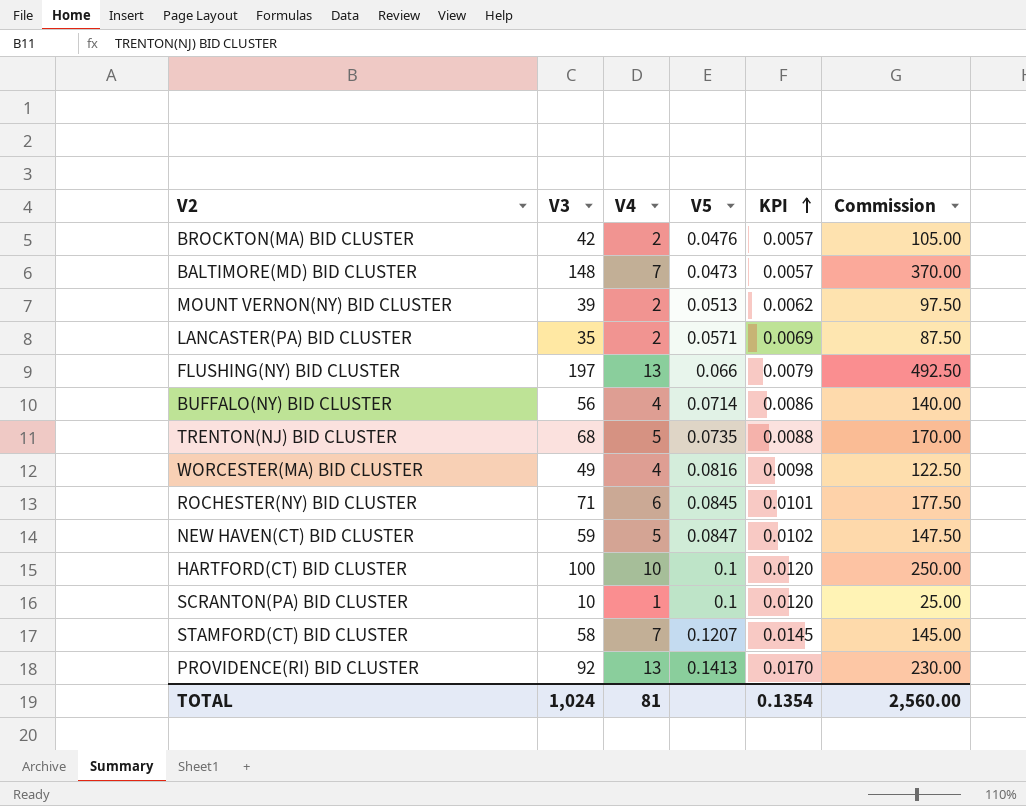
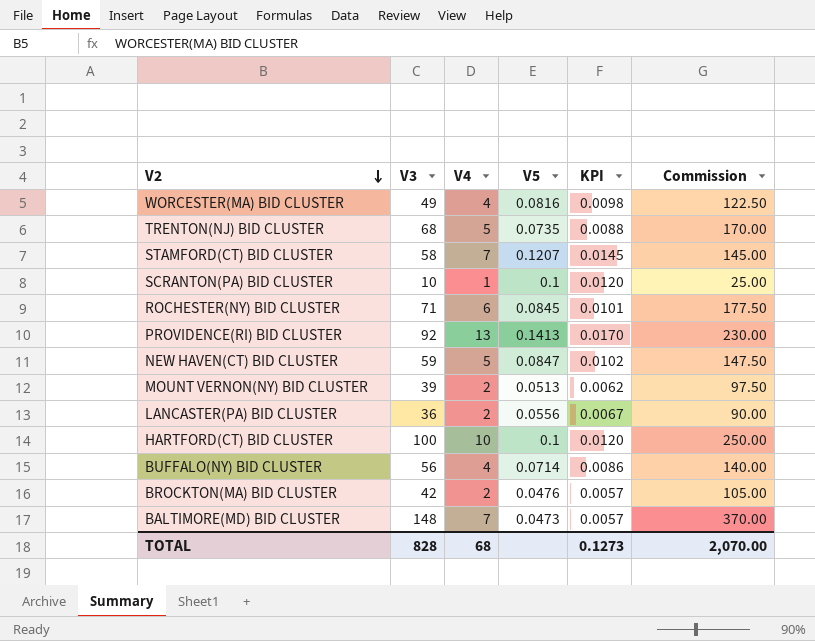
row order: KPI ascending -> V2 descending
row FLUSHING(NY) BID CLUSTER: 197 | 13 | 0.066 | 0.0079 | 492.50 -> none
LANCASTER(PA) BID CLUSTER | V3: 35 -> 36
LANCASTER(PA) BID CLUSTER | V5: 0.0571 -> 0.0556
LANCASTER(PA) BID CLUSTER | KPI: 0.0069 -> 0.0067
LANCASTER(PA) BID CLUSTER | Commission: 87.50 -> 90.00
TOTAL | V3: 1,024 -> 828
TOTAL | V4: 81 -> 68
TOTAL | KPI: 0.1354 -> 0.1273
TOTAL | Commission: 2,560.00 -> 2,070.00

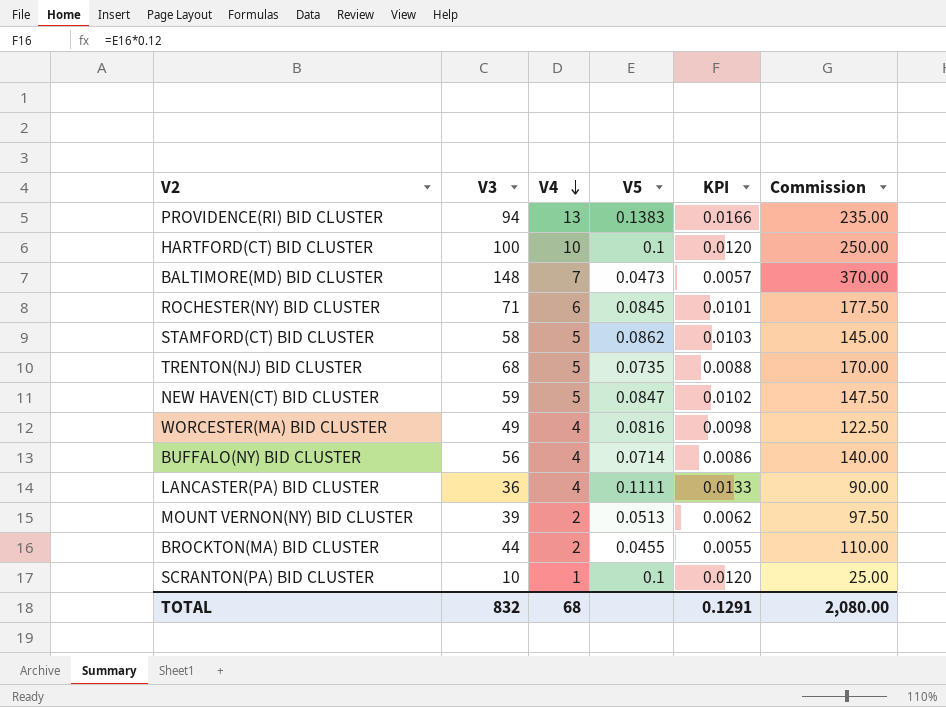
row order: V2 descending -> V4 descending
PROVIDENCE(RI) BID CLUSTER | V3: 92 -> 94
PROVIDENCE(RI) BID CLUSTER | V5: 0.1413 -> 0.1383
PROVIDENCE(RI) BID CLUSTER | KPI: 0.0170 -> 0.0166
PROVIDENCE(RI) BID CLUSTER | Commission: 230.00 -> 235.00
STAMFORD(CT) BID CLUSTER | V4: 7 -> 5
STAMFORD(CT) BID CLUSTER | V5: 0.1207 -> 0.0862
STAMFORD(CT) BID CLUSTER | KPI: 0.0145 -> 0.0103
LANCASTER(PA) BID CLUSTER | V4: 2 -> 4
LANCASTER(PA) BID CLUSTER | V5: 0.0556 -> 0.1111
LANCASTER(PA) BID CLUSTER | KPI: 0.0067 -> 0.0133
BROCKTON(MA) BID CLUSTER | V3: 42 -> 44
BROCKTON(MA) BID CLUSTER | V5: 0.0476 -> 0.0455
BROCKTON(MA) BID CLUSTER | KPI: 0.0057 -> 0.0055
BROCKTON(MA) BID CLUSTER | Commission: 105.00 -> 110.00
TOTAL | V3: 828 -> 832
TOTAL | KPI: 0.1273 -> 0.1291
TOTAL | Commission: 2,070.00 -> 2,080.00

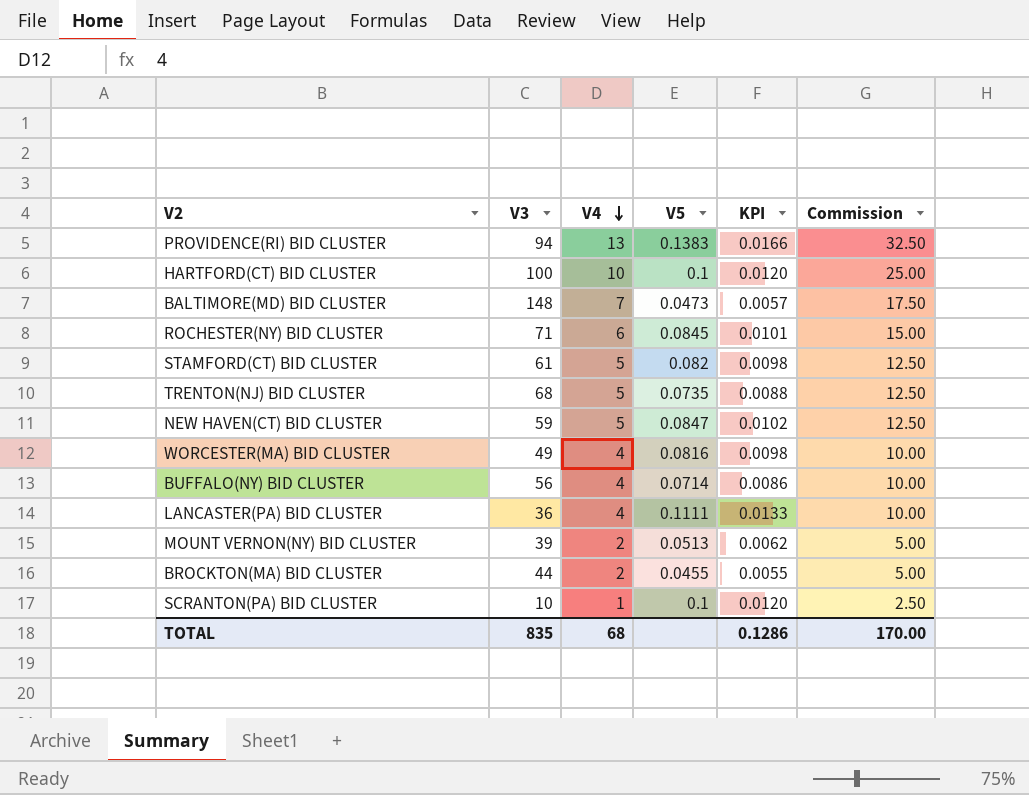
column Commission | formula: [V3] * 2.5 -> [V4] * 2.5
STAMFORD(CT) BID CLUSTER | V3: 58 -> 61
STAMFORD(CT) BID CLUSTER | V5: 0.0862 -> 0.082
STAMFORD(CT) BID CLUSTER | KPI: 0.0103 -> 0.0098
TOTAL | V3: 832 -> 835
TOTAL | KPI: 0.1291 -> 0.1286
TOTAL | Commission: 2,080.00 -> 170.00

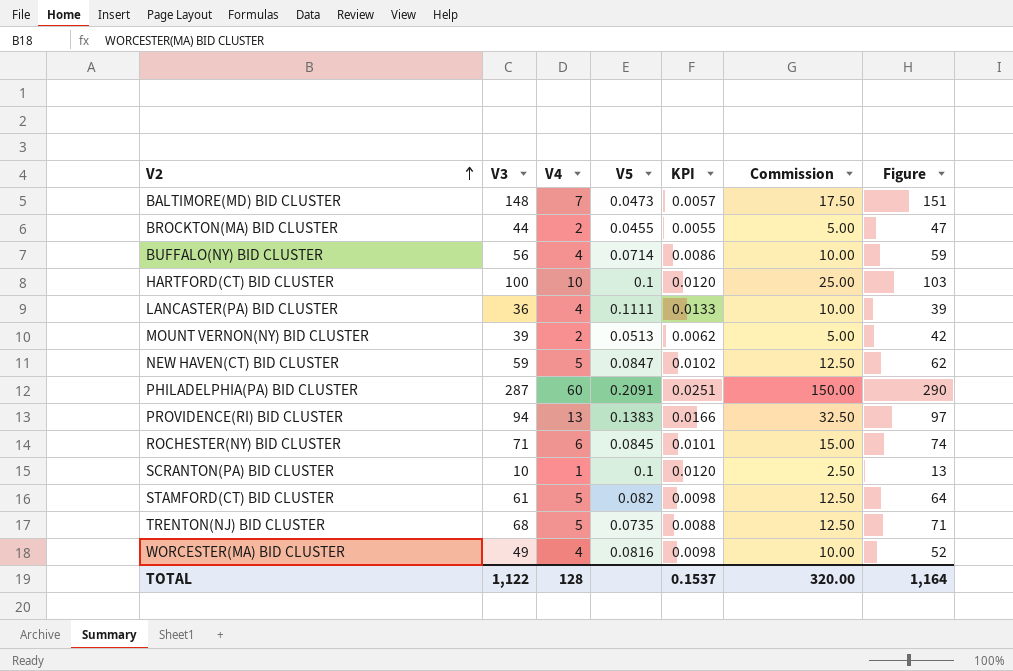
row order: V4 descending -> V2 ascending
column Figure | formula: none -> [V3] + 3
row PHILADELPHIA(PA) BID CLUSTER: none -> 287 | 60 | 0.2091 | 0.0251 | 150.00 | 290
TOTAL | V3: 835 -> 1,122
TOTAL | V4: 68 -> 128
TOTAL | KPI: 0.1286 -> 0.1537
TOTAL | Commission: 170.00 -> 320.00

